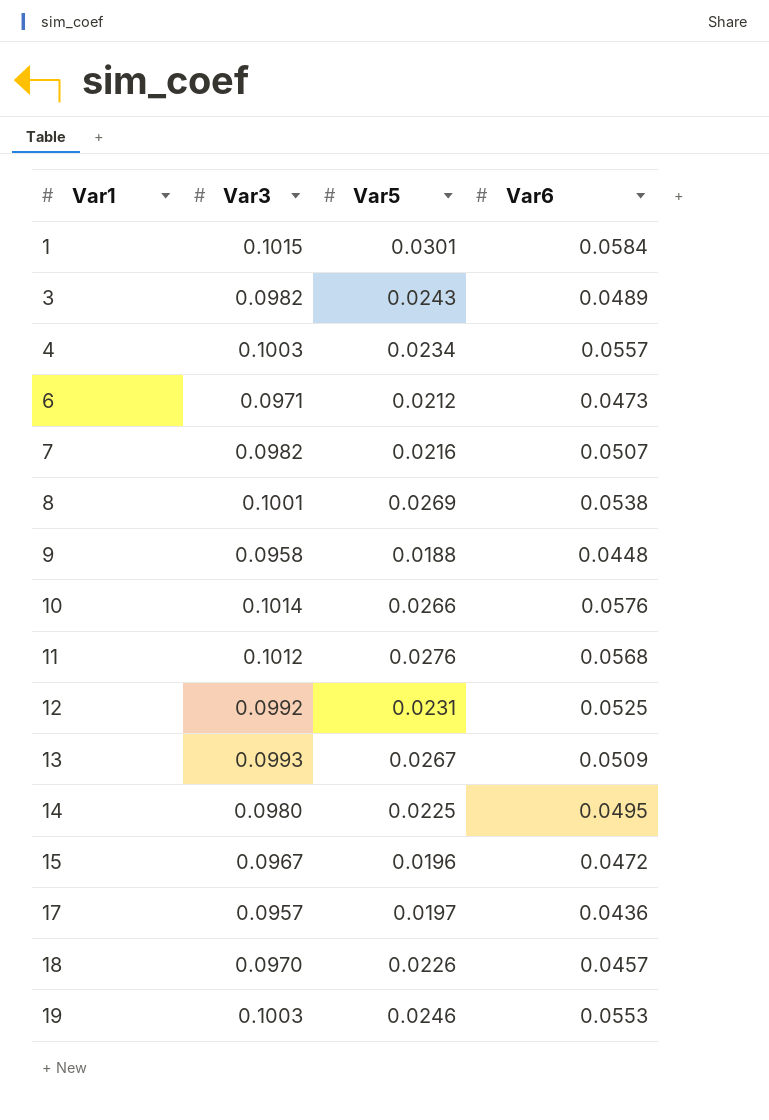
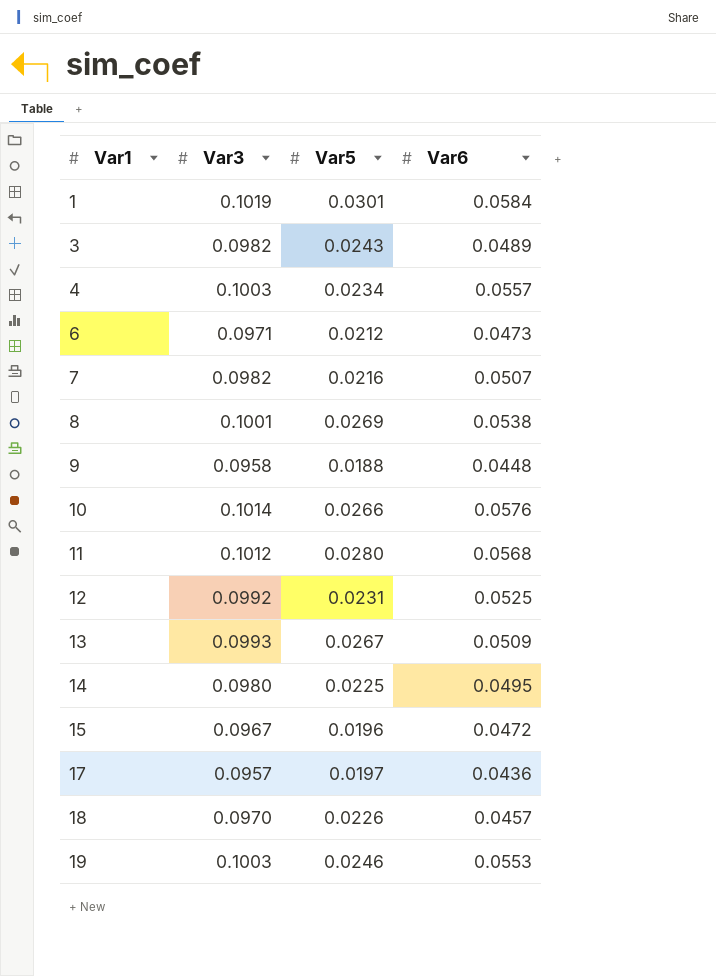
1 | Var3: 0.1015 -> 0.1019
11 | Var5: 0.0276 -> 0.0280

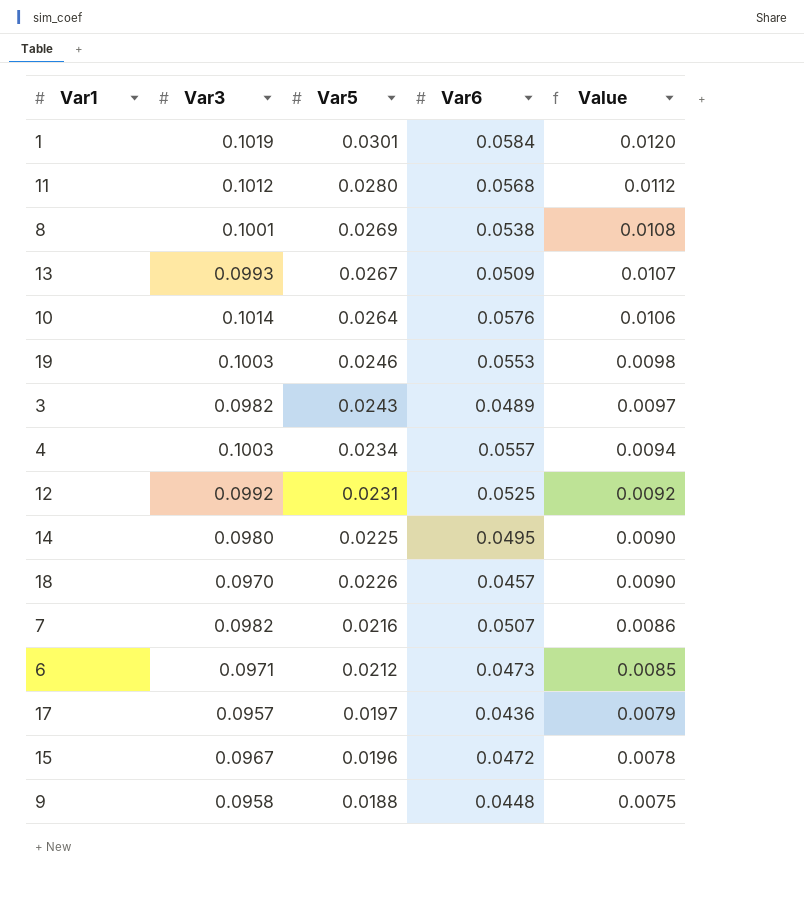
row order: Var1 ascending -> Value descending
column Value | formula: none -> [Var5] * 0.4
10 | Var5: 0.0266 -> 0.0264

